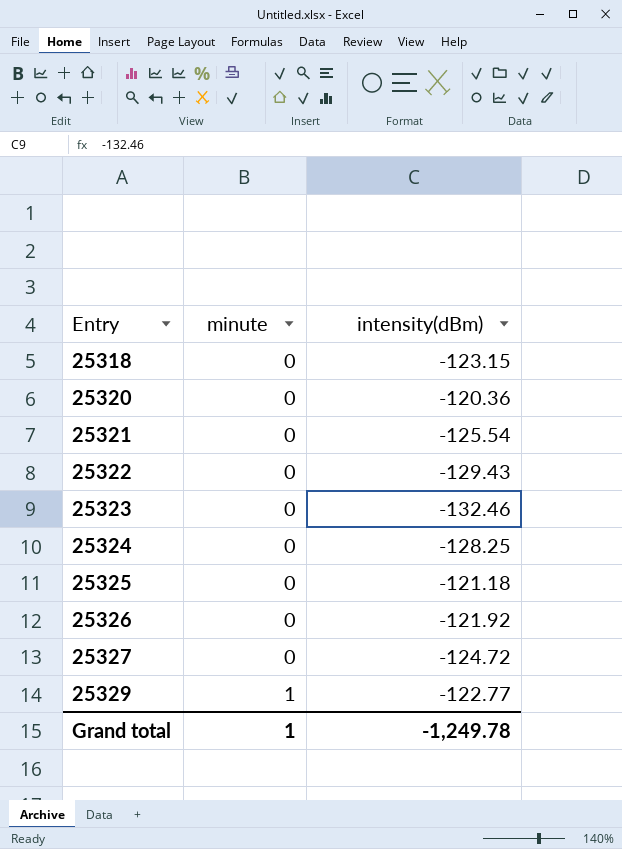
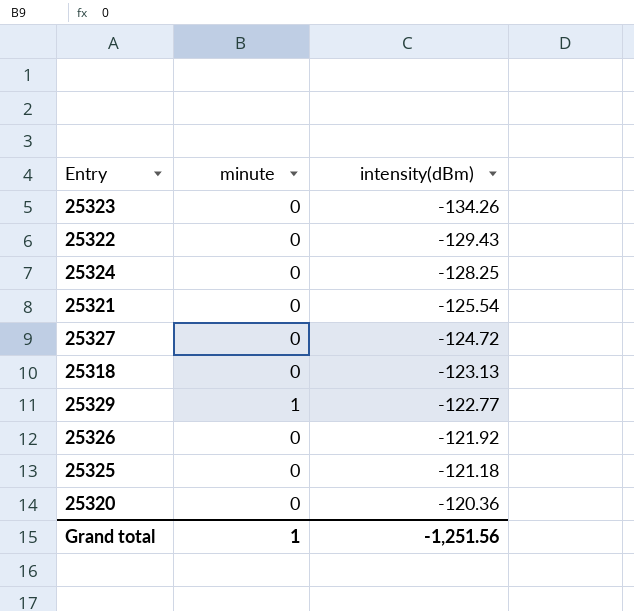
row order: Entry ascending -> intensity(dBm) ascending
25323 | intensity(dBm): -132.46 -> -134.26
25318 | intensity(dBm): -123.15 -> -123.13
Grand total | intensity(dBm): -1,249.78 -> -1,251.56

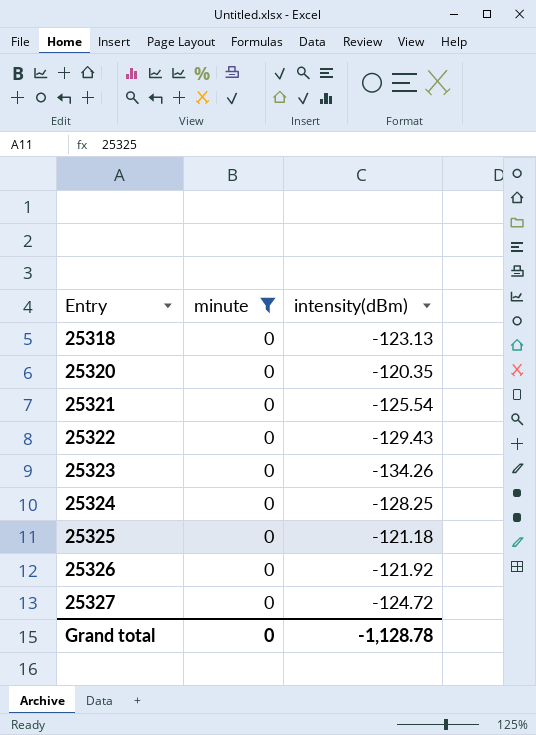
filter: none -> minute = 0
row order: intensity(dBm) ascending -> Entry ascending
25320 | intensity(dBm): -120.36 -> -120.35
Grand total | minute: 1 -> 0
Grand total | intensity(dBm): -1,251.56 -> -1,128.78

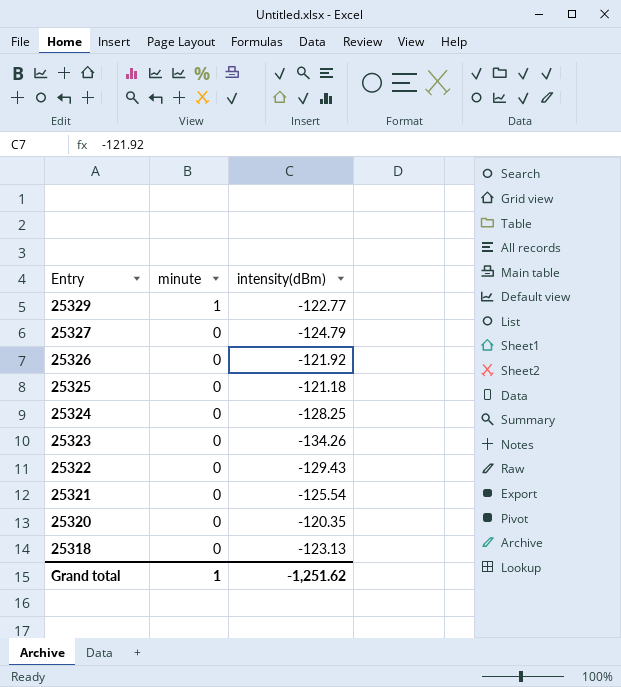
filter: minute = 0 -> none
row order: Entry ascending -> Entry descending
25327 | intensity(dBm): -124.72 -> -124.79
Grand total | minute: 0 -> 1
Grand total | intensity(dBm): -1,128.78 -> -1,251.62

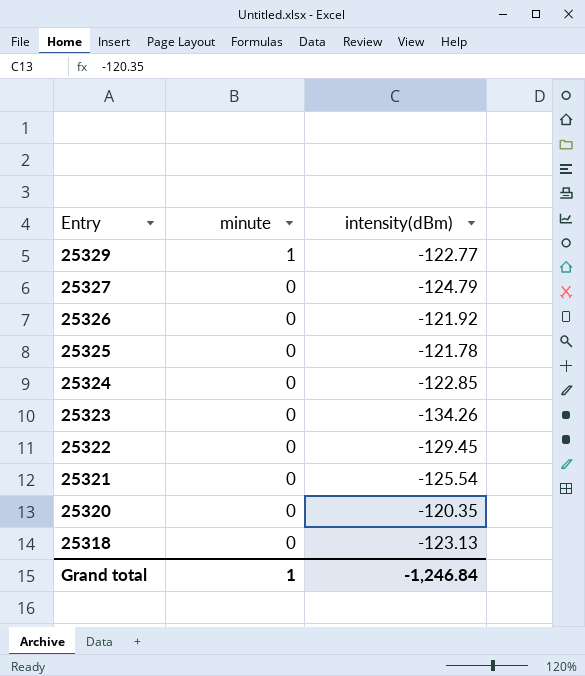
25325 | intensity(dBm): -121.18 -> -121.78
25324 | intensity(dBm): -128.25 -> -122.85
25322 | intensity(dBm): -129.43 -> -129.45
Grand total | intensity(dBm): -1,251.62 -> -1,246.84

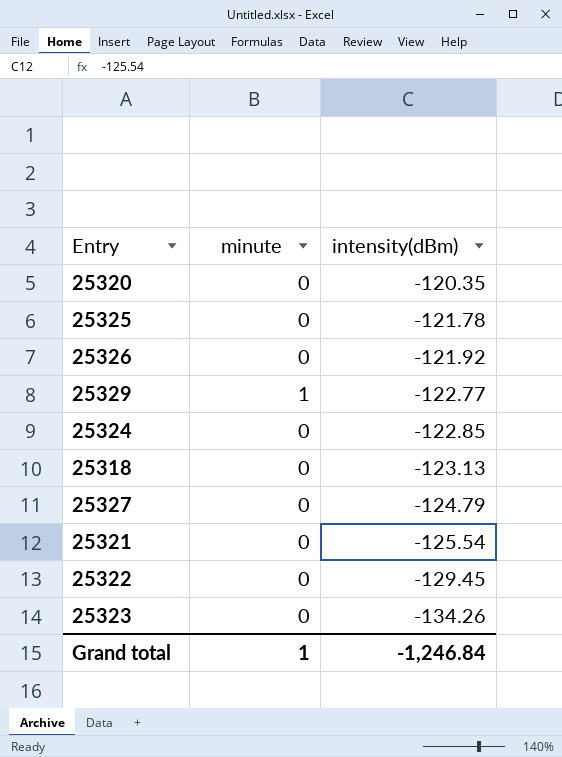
row order: Entry descending -> intensity(dBm) descending

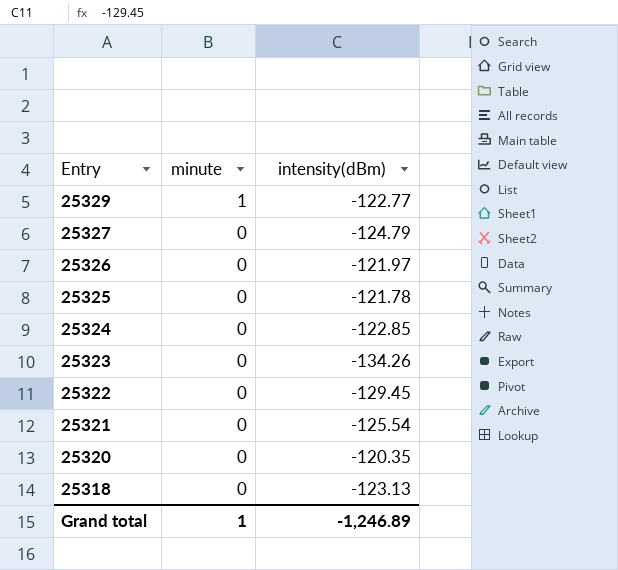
row order: intensity(dBm) descending -> Entry descending
25326 | intensity(dBm): -121.92 -> -121.97
Grand total | intensity(dBm): -1,246.84 -> -1,246.89

